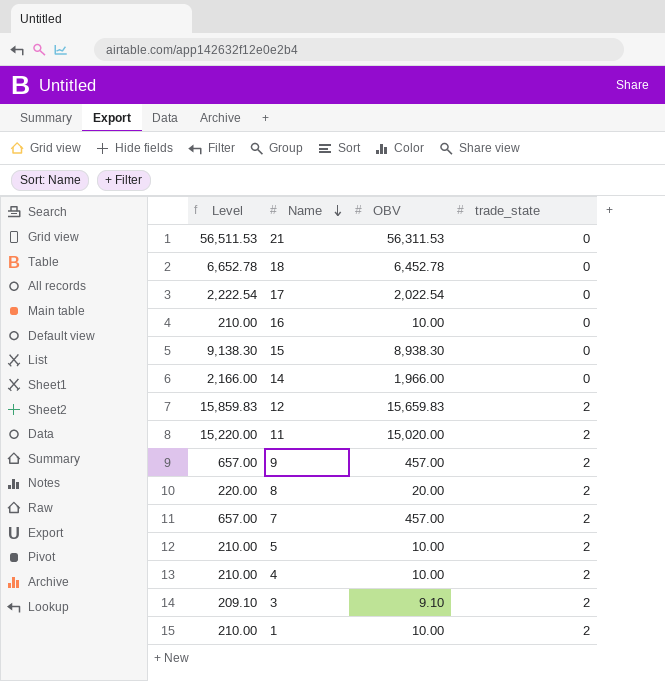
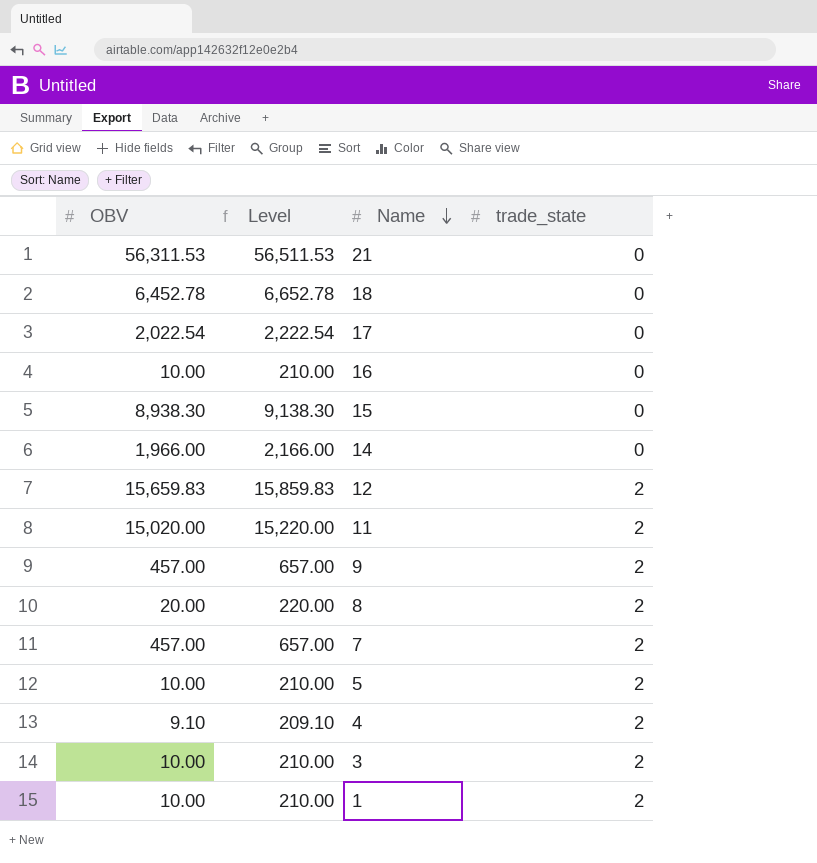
column OBV | position: 3 -> 1
4 | OBV: 10.00 -> 9.10
4 | Level: 210.00 -> 209.10
3 | OBV: 9.10 -> 10.00
3 | Level: 209.10 -> 210.00

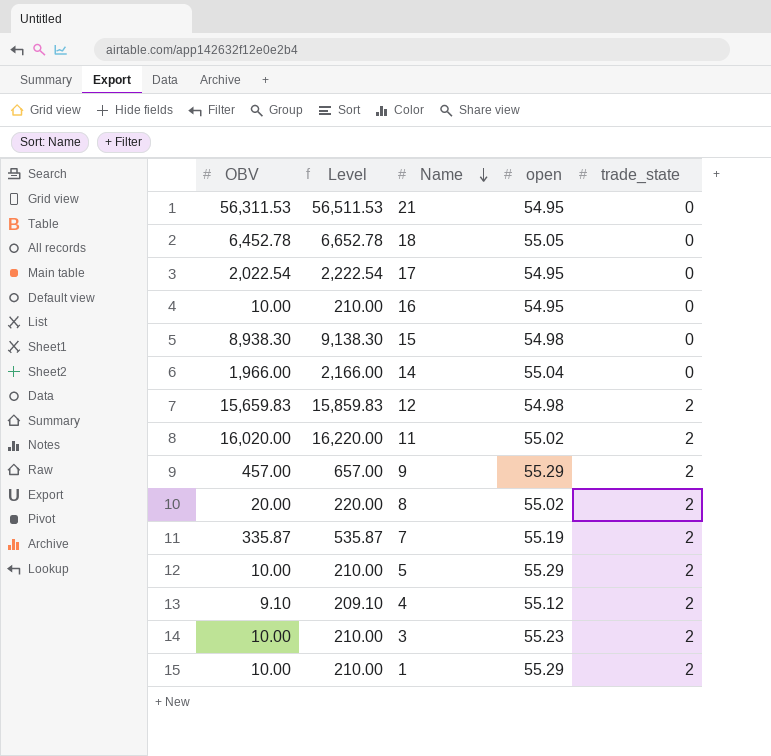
column open | position: none -> 4
11 | OBV: 15,020.00 -> 16,020.00
11 | Level: 15,220.00 -> 16,220.00
7 | OBV: 457.00 -> 335.87
7 | Level: 657.00 -> 535.87

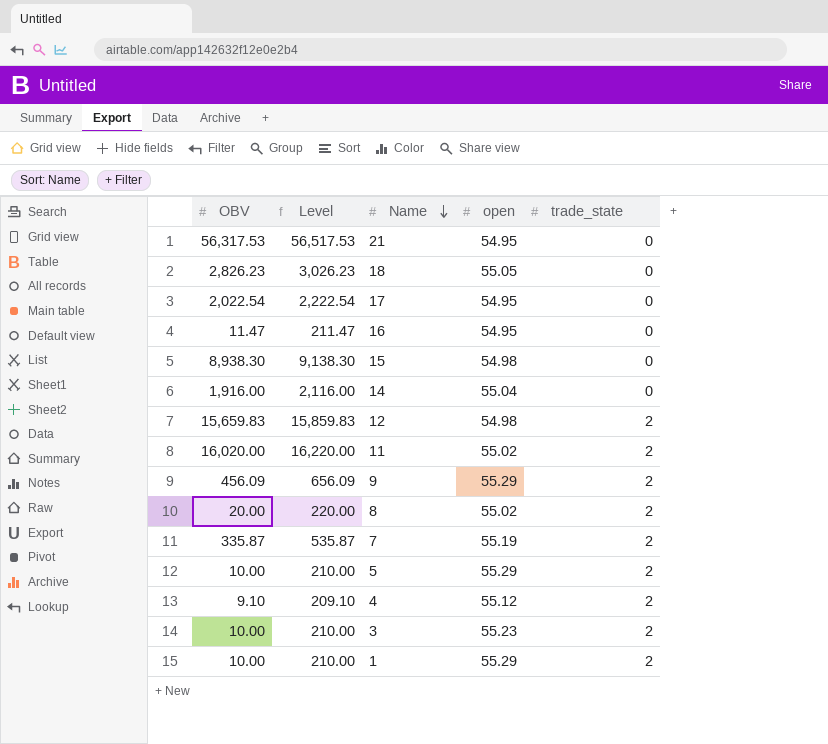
21 | OBV: 56,311.53 -> 56,317.53
21 | Level: 56,511.53 -> 56,517.53
18 | OBV: 6,452.78 -> 2,826.23
18 | Level: 6,652.78 -> 3,026.23
16 | OBV: 10.00 -> 11.47
16 | Level: 210.00 -> 211.47
14 | OBV: 1,966.00 -> 1,916.00
14 | Level: 2,166.00 -> 2,116.00
9 | OBV: 457.00 -> 456.09
9 | Level: 657.00 -> 656.09

